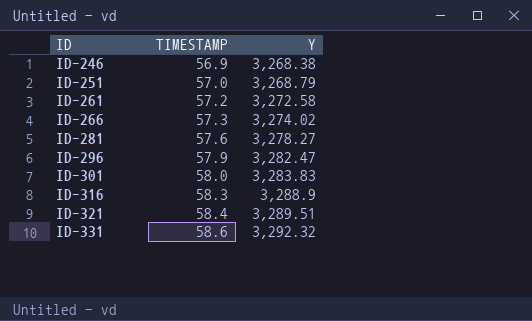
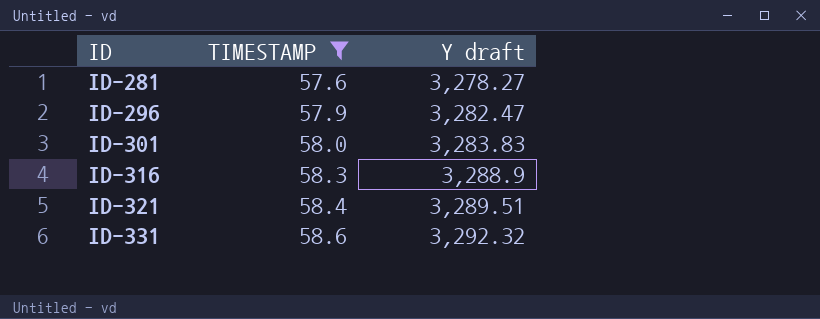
filter: none -> TIMESTAMP >= 57.6
column name: Y -> Y draft

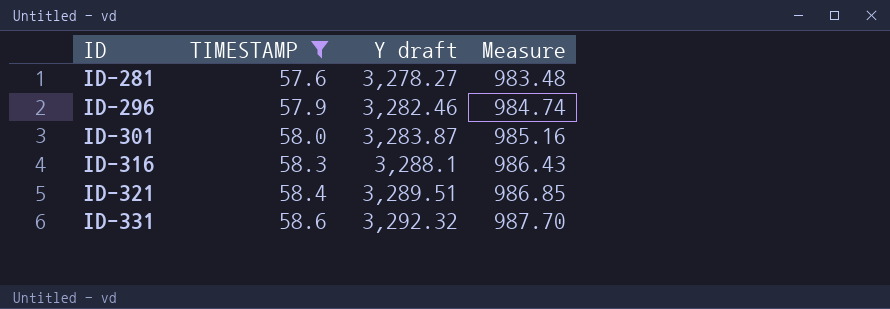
column Measure | formula: none -> [Y draft] * 0.3
ID-296 | Y draft: 3,282.47 -> 3,282.46
ID-301 | Y draft: 3,283.83 -> 3,283.87
ID-316 | Y draft: 3,288.9 -> 3,288.1

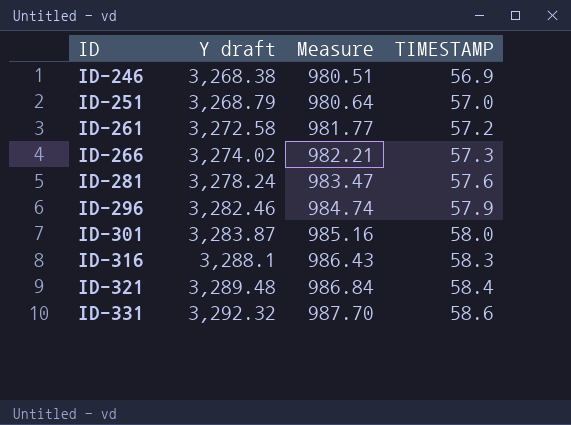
filter: TIMESTAMP >= 57.6 -> none
column TIMESTAMP | position: 2 -> 4
ID-281 | Y draft: 3,278.27 -> 3,278.24
ID-281 | Measure: 983.48 -> 983.47
ID-321 | Y draft: 3,289.51 -> 3,289.48
ID-321 | Measure: 986.85 -> 986.84

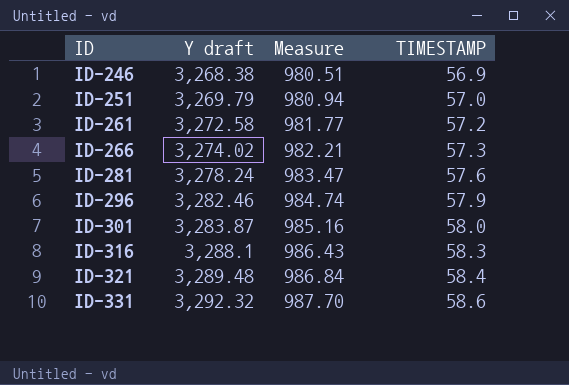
ID-251 | Y draft: 3,268.79 -> 3,269.79
ID-251 | Measure: 980.64 -> 980.94

